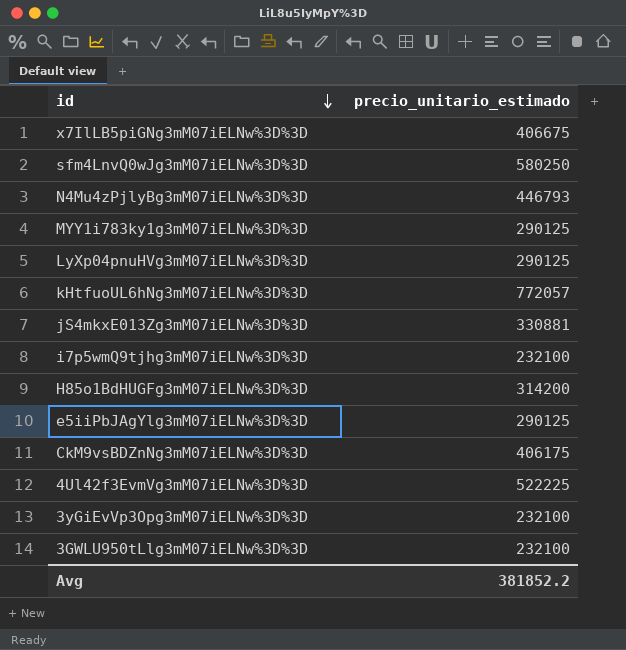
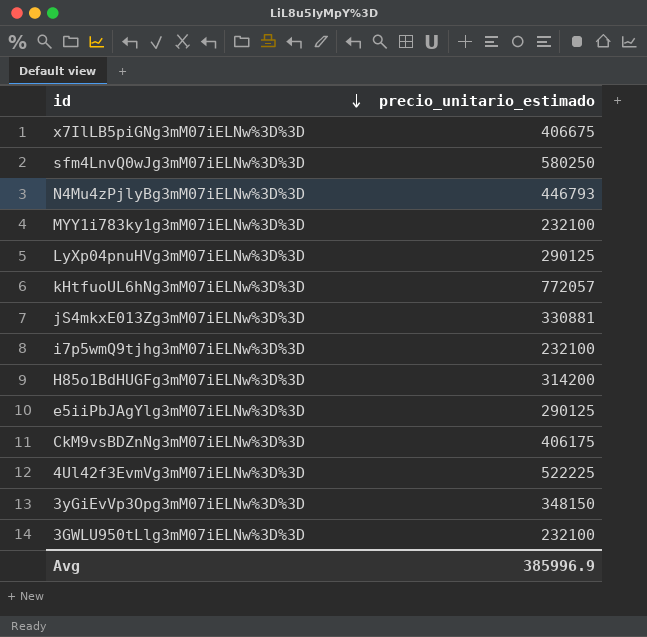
MYY1i783ky1g3mM07iELNw%3D%3D | precio_unitario_estimado: 290125 -> 232100
3yGiEvVp3Opg3mM07iELNw%3D%3D | precio_unitario_estimado: 232100 -> 348150
Avg | precio_unitario_estimado: 381852.2 -> 385996.9

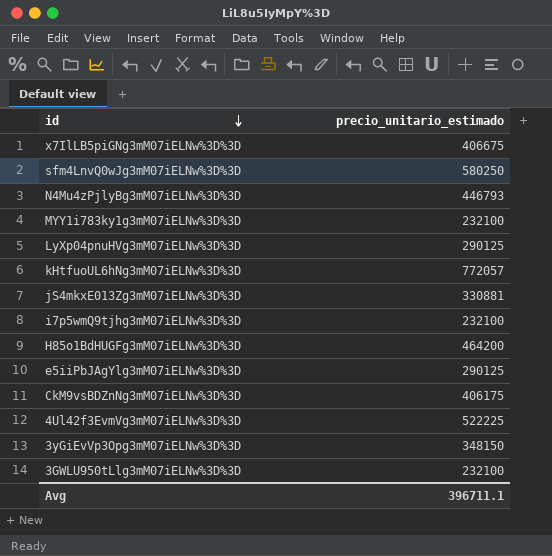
H85o1BdHUGFg3mM07iELNw%3D%3D | precio_unitario_estimado: 314200 -> 464200
Avg | precio_unitario_estimado: 385996.9 -> 396711.1

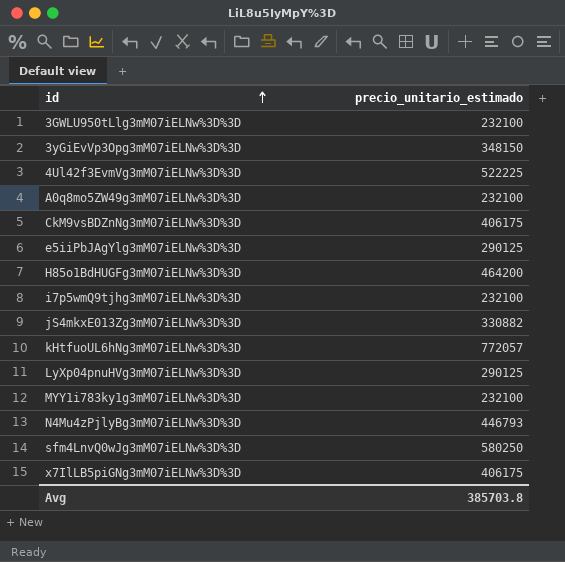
row order: id descending -> id ascending
row A0q8mo5ZW49g3mM07iELNw%3D%3D: none -> 232100
jS4mkxE013Zg3mM07iELNw%3D%3D | precio_unitario_estimado: 330881 -> 330882
x7IlLB5piGNg3mM07iELNw%3D%3D | precio_unitario_estimado: 406675 -> 406175
Avg | precio_unitario_estimado: 396711.1 -> 385703.8

